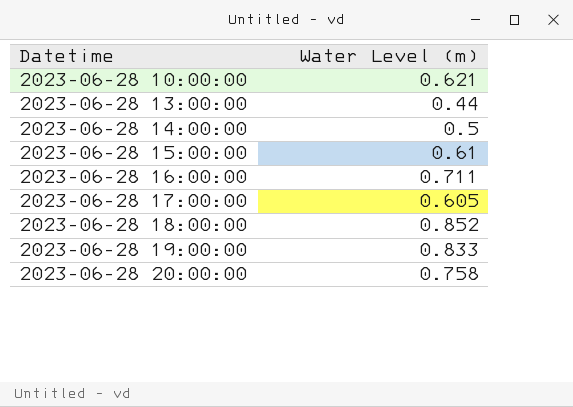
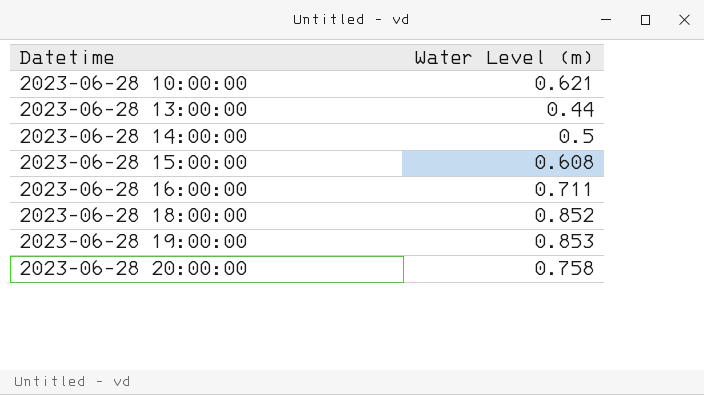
row 2023-06-28 17:00:00: 0.605 -> none
2023-06-28 15:00:00 | Water Level (m): 0.61 -> 0.608
2023-06-28 19:00:00 | Water Level (m): 0.833 -> 0.853

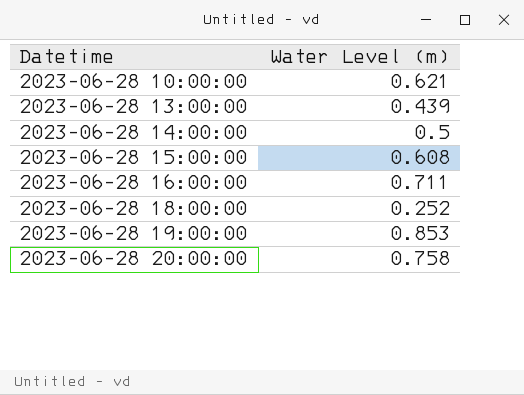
2023-06-28 13:00:00 | Water Level (m): 0.44 -> 0.439
2023-06-28 18:00:00 | Water Level (m): 0.852 -> 0.252

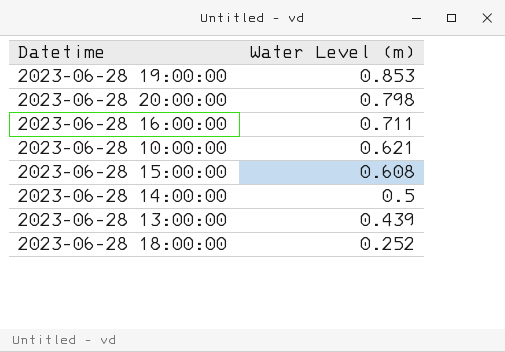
row order: Datetime ascending -> Water Level (m) descending
2023-06-28 20:00:00 | Water Level (m): 0.758 -> 0.798

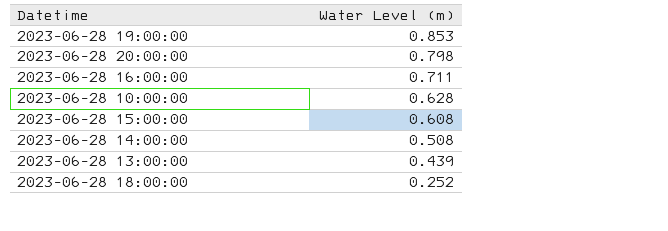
2023-06-28 10:00:00 | Water Level (m): 0.621 -> 0.628
2023-06-28 14:00:00 | Water Level (m): 0.5 -> 0.508

